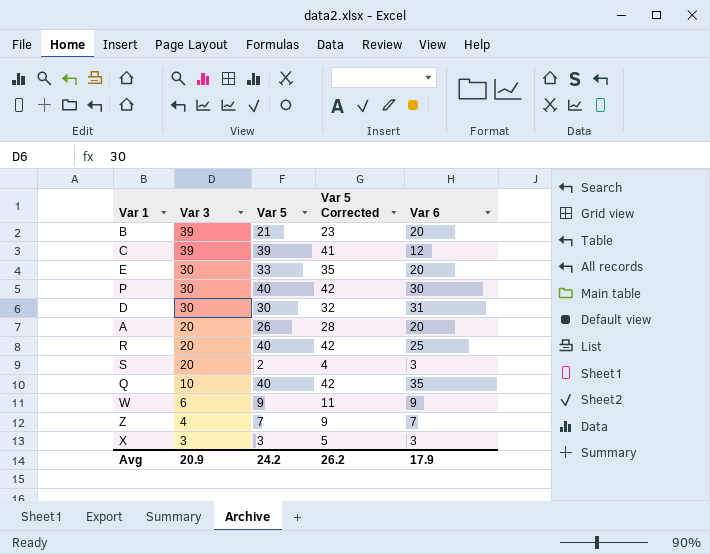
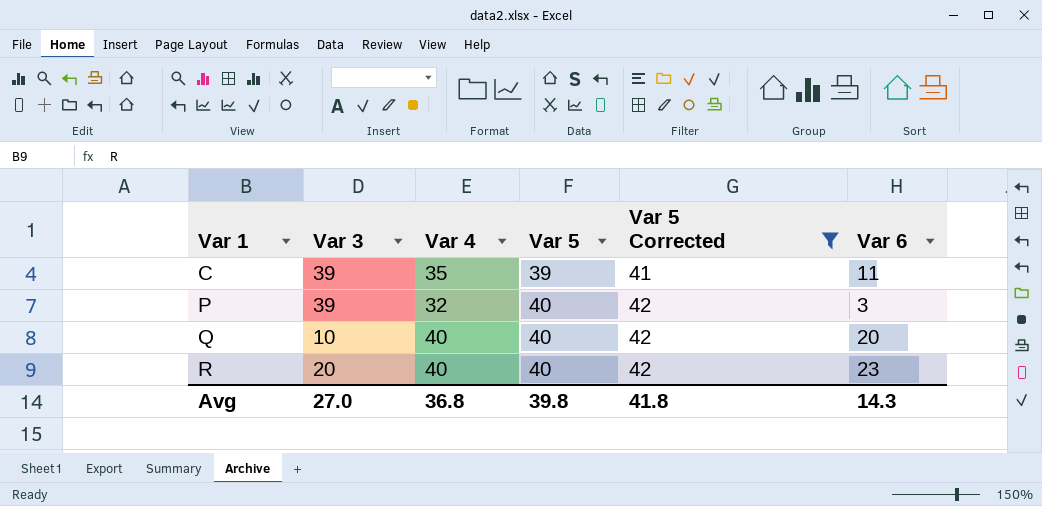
filter: none -> Var 5 Corrected >= 41
row order: Var 3 descending -> Var 1 ascending
column Var 4 | position: none -> 3
C | Var 6: 12 -> 11
P | Var 3: 30 -> 39
P | Var 6: 30 -> 3
Q | Var 6: 35 -> 20
R | Var 6: 25 -> 23
Avg | Var 3: 20.9 -> 27.0
Avg | Var 5: 24.2 -> 39.8
Avg | Var 5 Corrected: 26.2 -> 41.8
Avg | Var 6: 17.9 -> 14.3

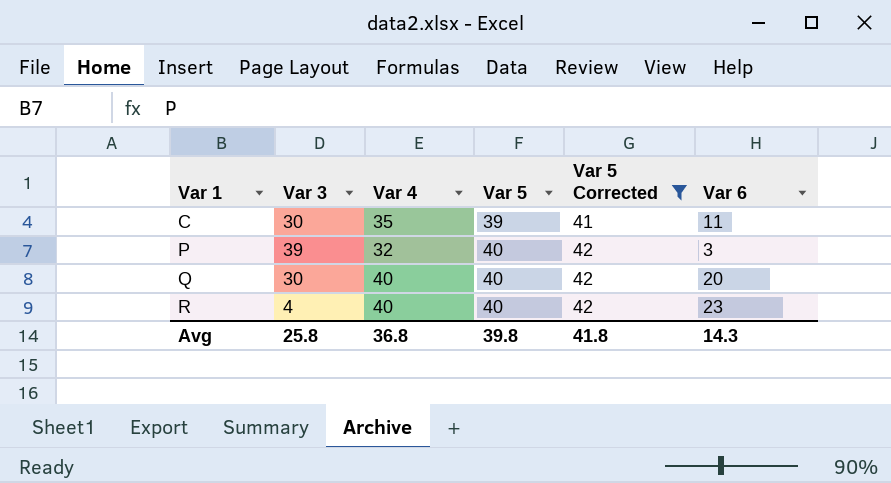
C | Var 3: 39 -> 30
Q | Var 3: 10 -> 30
R | Var 3: 20 -> 4
Avg | Var 3: 27.0 -> 25.8

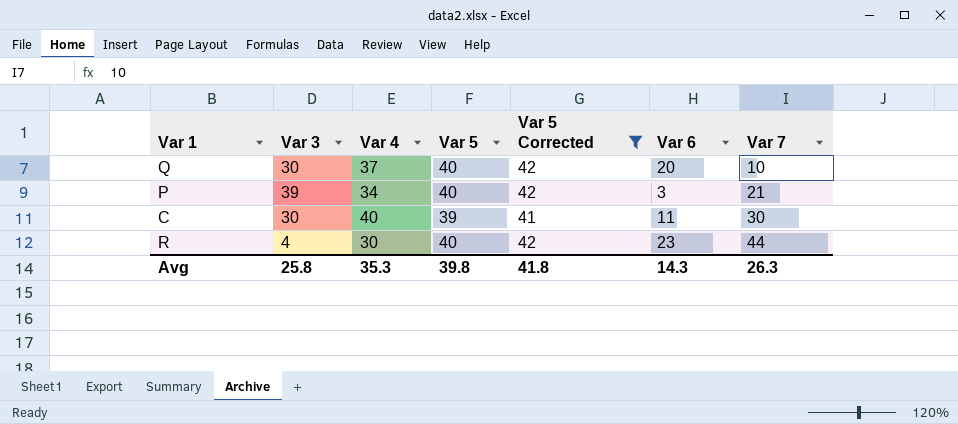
row order: Var 1 ascending -> Var 7 ascending
column Var 7 | position: none -> 7
Q | Var 4: 40 -> 37
P | Var 4: 32 -> 34
C | Var 4: 35 -> 40
R | Var 4: 40 -> 30
Avg | Var 4: 36.8 -> 35.3

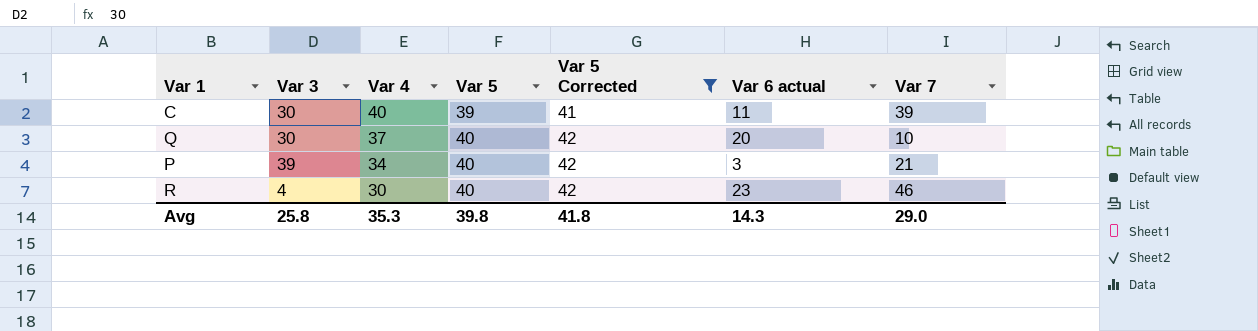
row order: Var 7 ascending -> Var 4 descending
column name: Var 6 -> Var 6 actual
C | Var 7: 30 -> 39
R | Var 7: 44 -> 46
Avg | Var 7: 26.3 -> 29.0

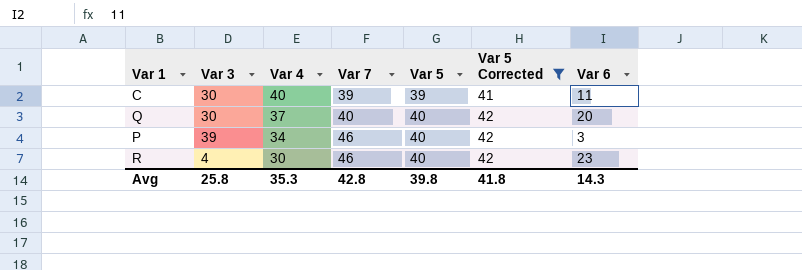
column Var 7 | position: 7 -> 4
column name: Var 6 actual -> Var 6
Q | Var 7: 10 -> 40
P | Var 7: 21 -> 46
Avg | Var 7: 29.0 -> 42.8

